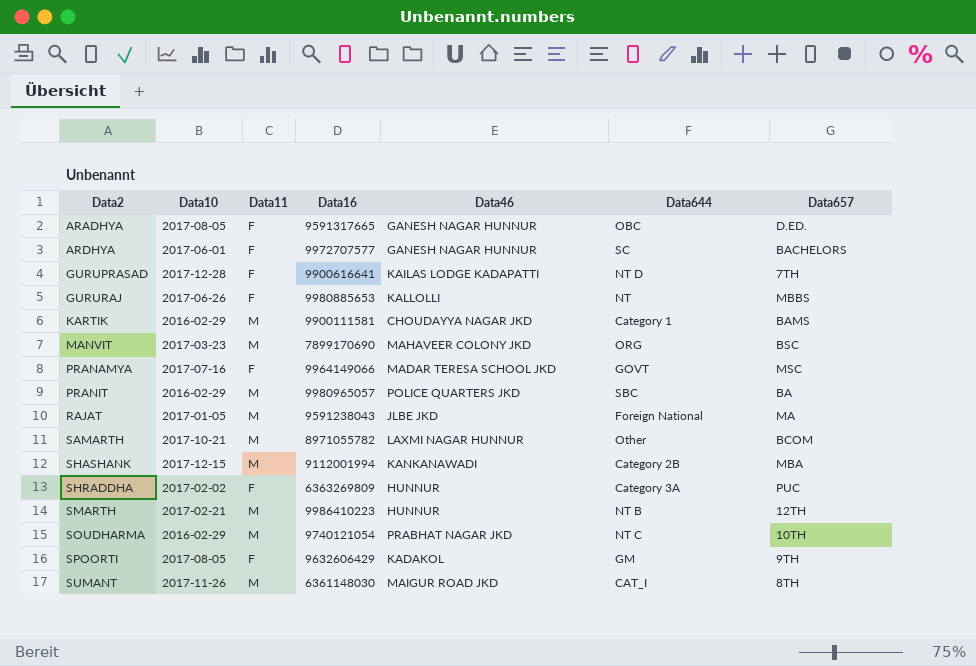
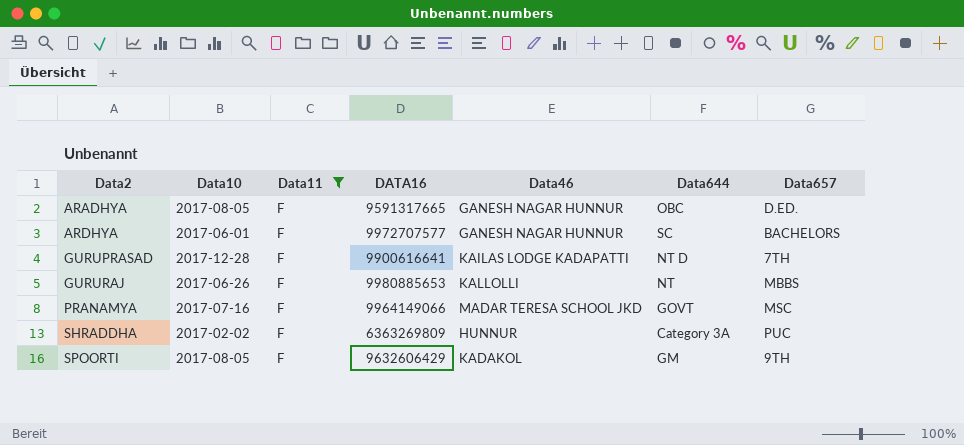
filter: none -> Data11 = F
column name: Data16 -> DATA16

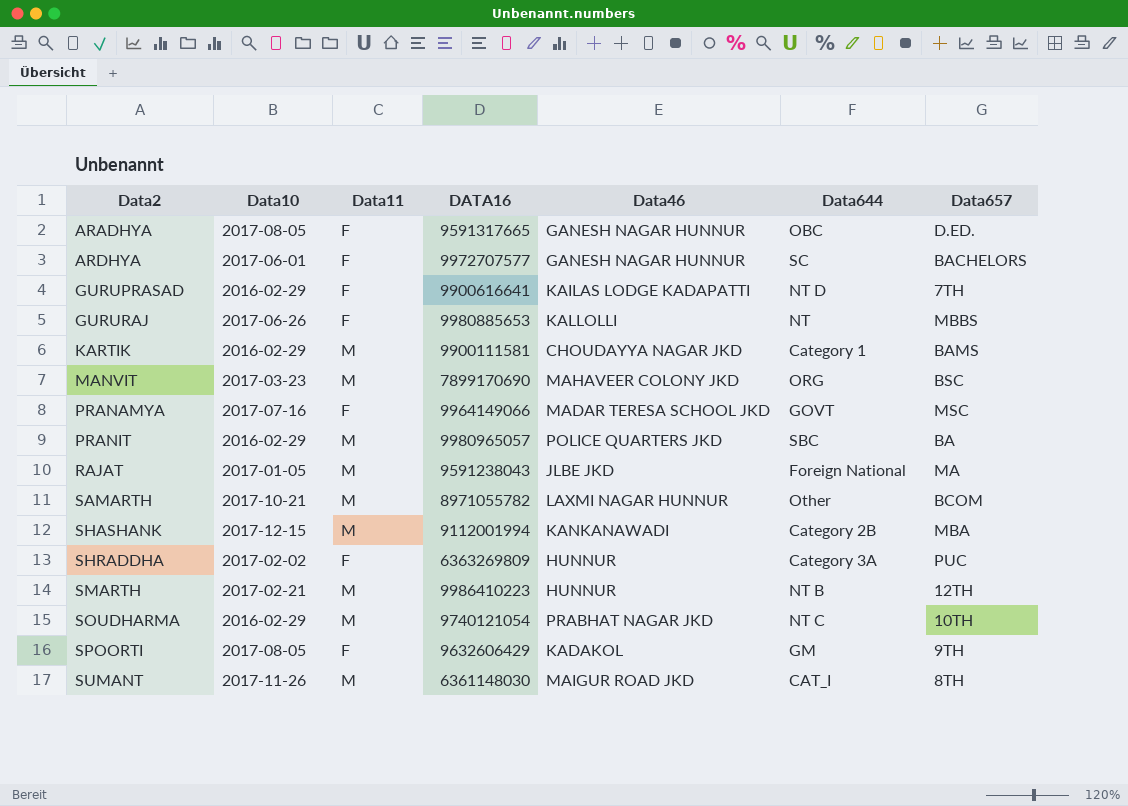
filter: Data11 = F -> none
GURUPRASAD | Data10: 2017-12-28 -> 2016-02-29

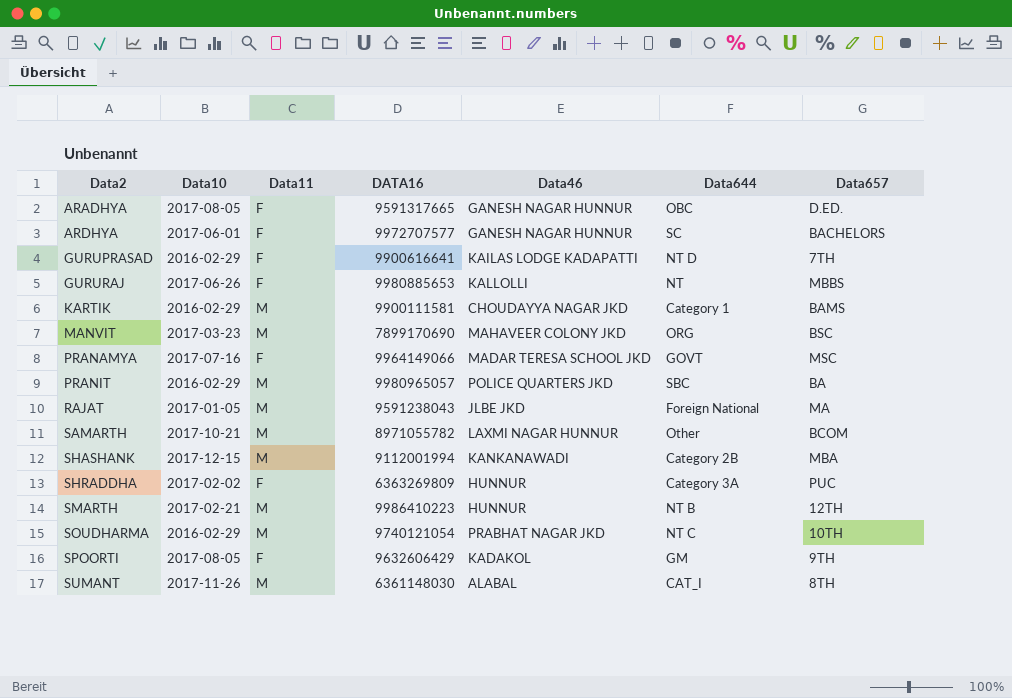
SUMANT | Data46: MAIGUR ROAD JKD -> ALABAL

